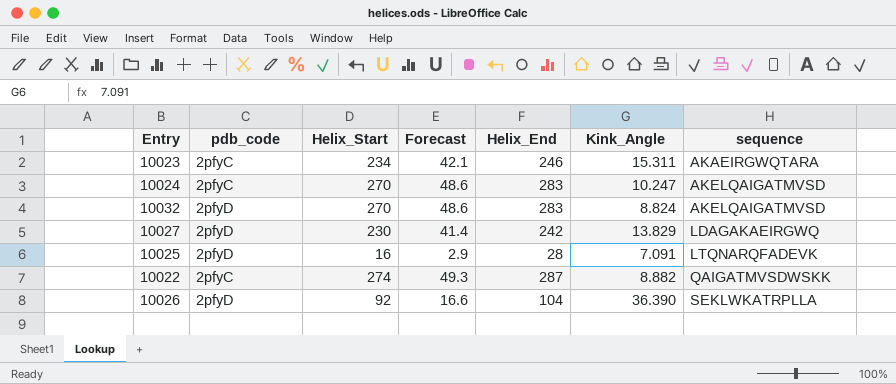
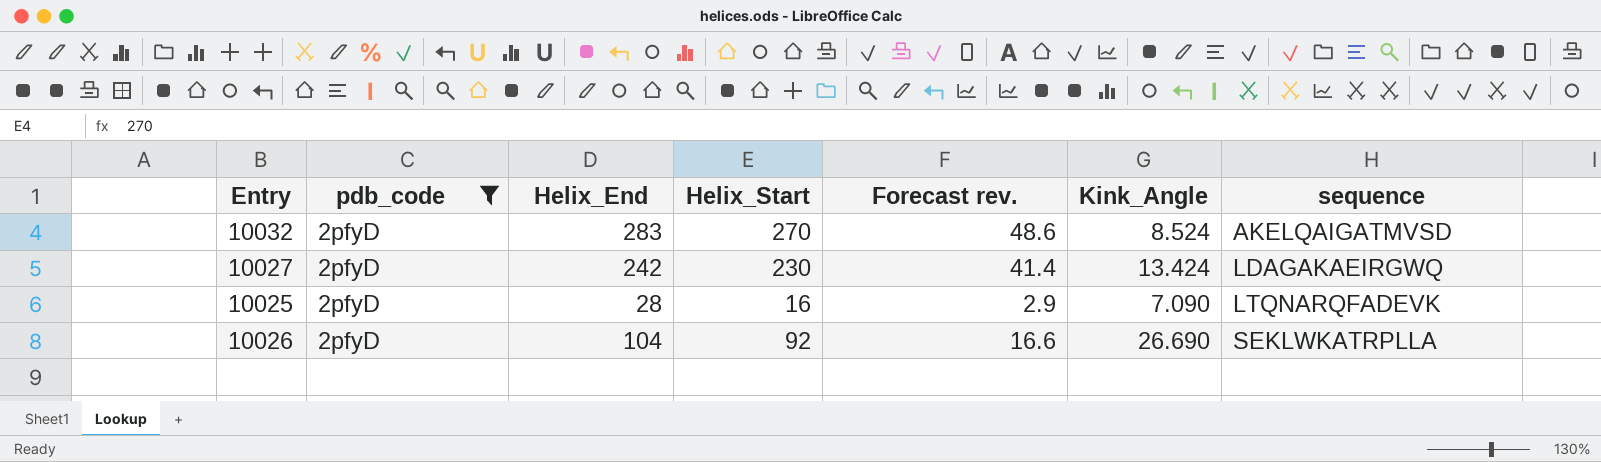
filter: none -> pdb_code = 2pfyD
column Helix_End | position: 5 -> 3
column name: Forecast -> Forecast rev.
10032 | Kink_Angle: 8.824 -> 8.524
10027 | Kink_Angle: 13.829 -> 13.424
10025 | Kink_Angle: 7.091 -> 7.090
10026 | Kink_Angle: 36.390 -> 26.690

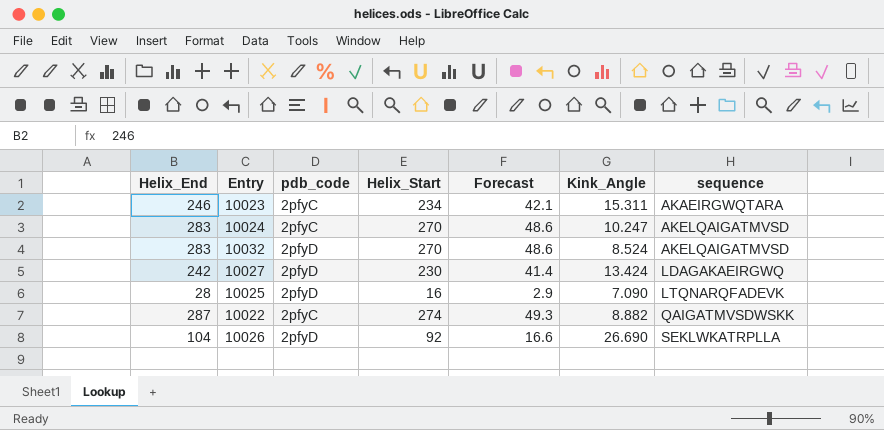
filter: pdb_code = 2pfyD -> none
column Helix_End | position: 3 -> 1
column name: Forecast rev. -> Forecast

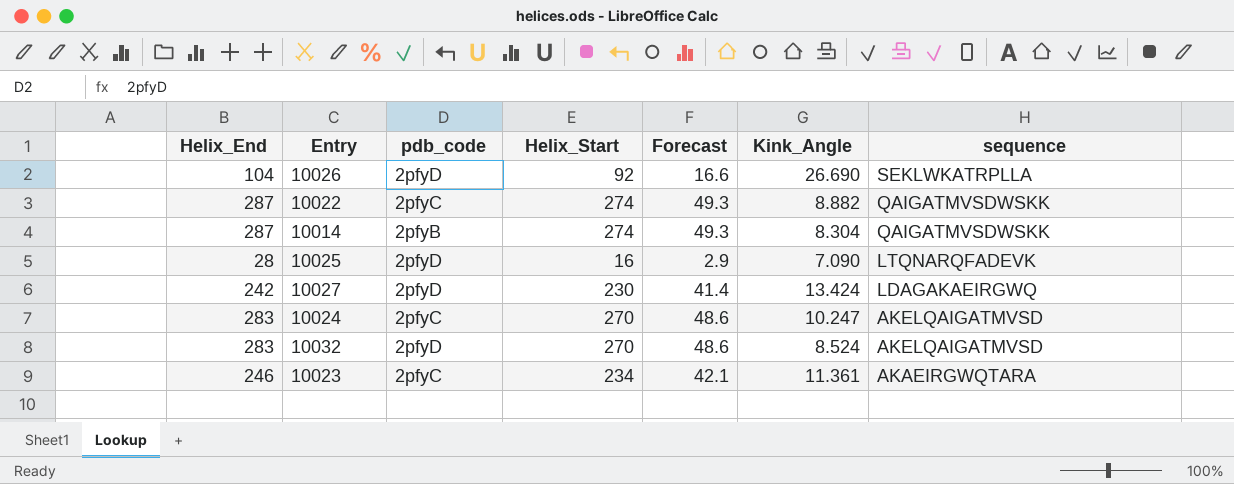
row order: sequence ascending -> sequence descending
row 10014: none -> 287 | 2pfyB | 274 | 49.3 | 8.304 | QAIGATMVSDWSKK
10023 | Kink_Angle: 15.311 -> 11.361

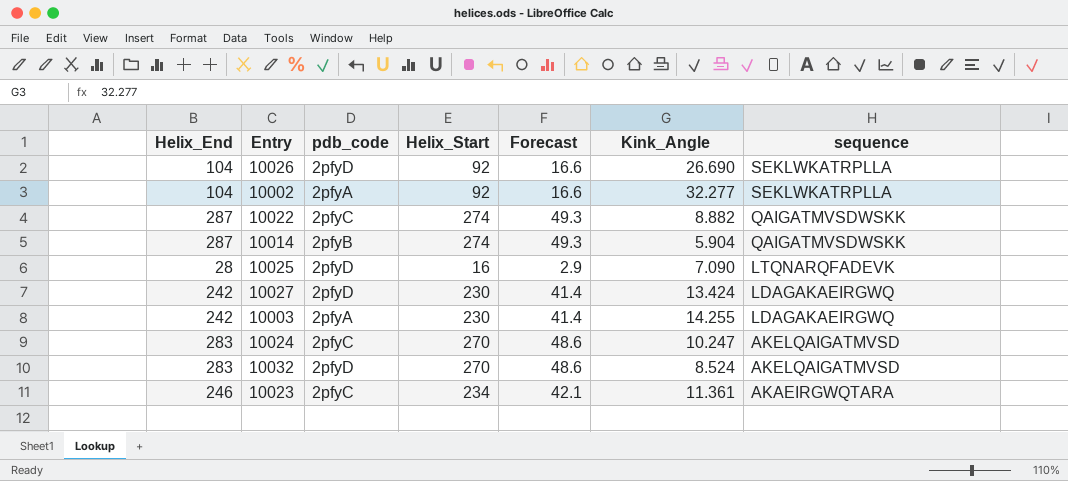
row 10002: none -> 104 | 2pfyA | 92 | 16.6 | 32.277 | SEKLWKATRPLLA
10014 | Kink_Angle: 8.304 -> 5.904
row 10003: none -> 242 | 2pfyA | 230 | 41.4 | 14.255 | LDAGAKAEIRGWQ

